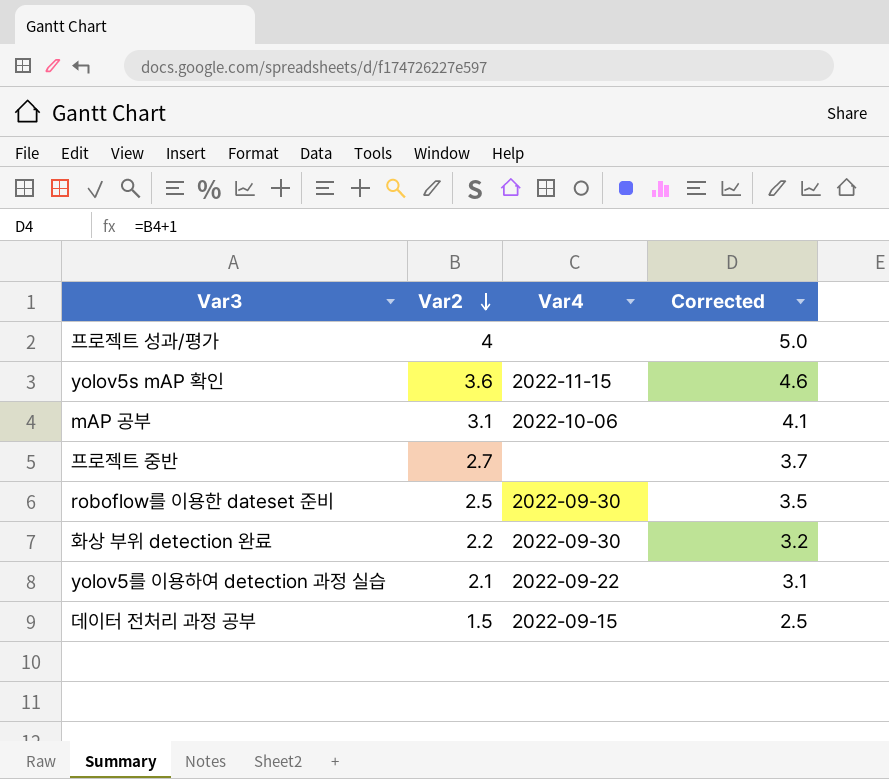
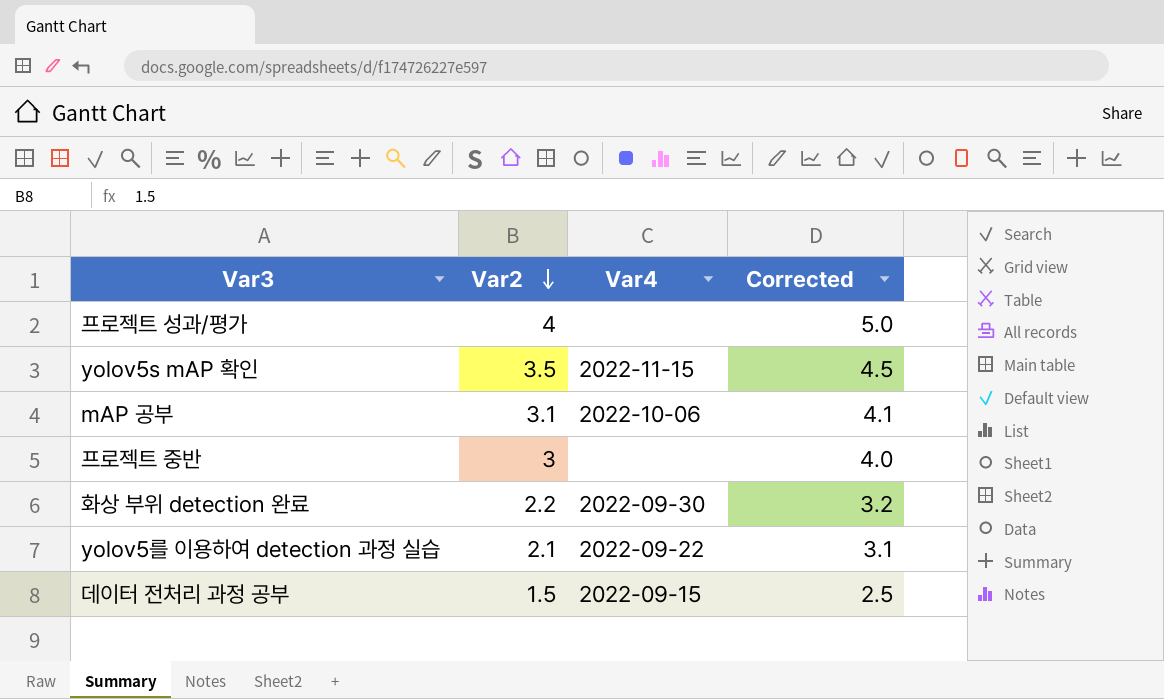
row roboflow를 이용한 dateset 준비: 2.5 | 2022-09-30 | 3.5 -> none
yolov5s mAP 확인 | Var2: 3.6 -> 3.5
yolov5s mAP 확인 | Corrected: 4.6 -> 4.5
프로젝트 중반 | Var2: 2.7 -> 3
프로젝트 중반 | Corrected: 3.7 -> 4.0

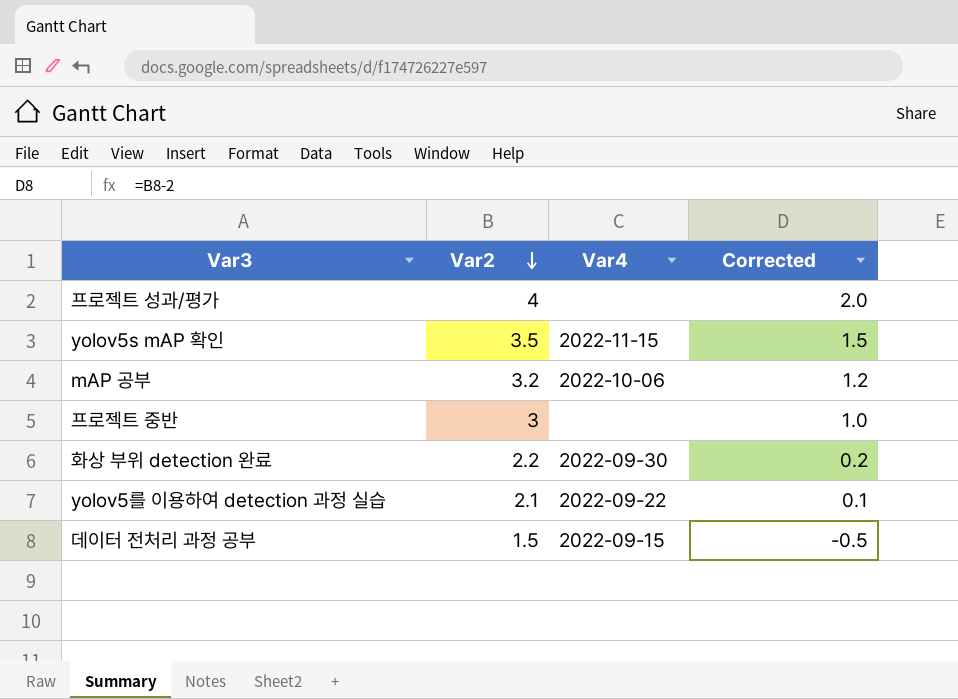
column Corrected | formula: [Var2] + 1 -> [Var2] - 2
mAP 공부 | Var2: 3.1 -> 3.2

